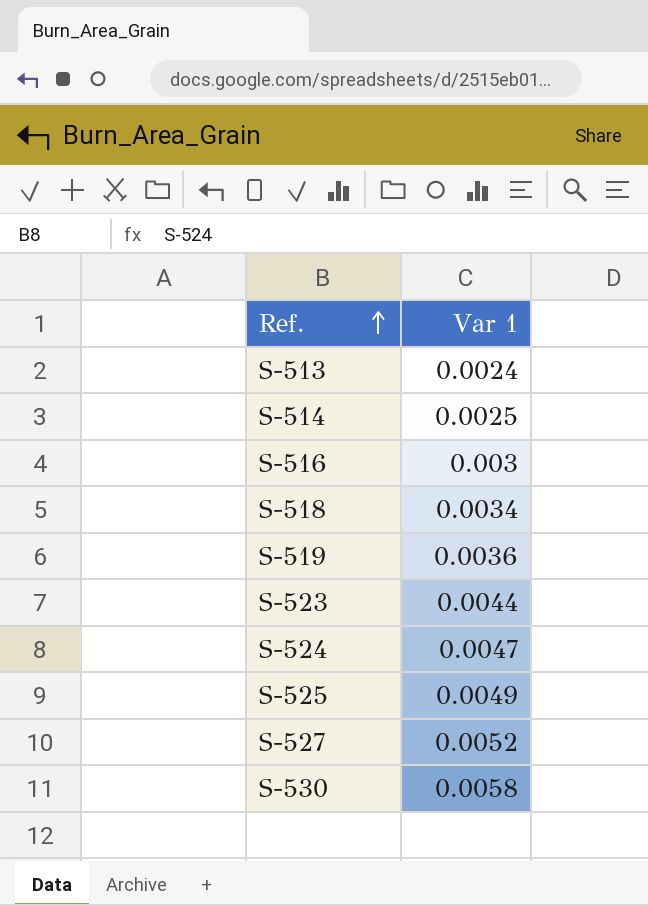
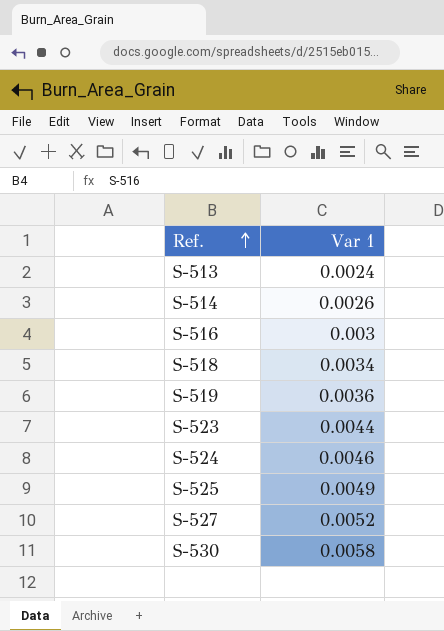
S-514 | Var 1: 0.0025 -> 0.0026
S-524 | Var 1: 0.0047 -> 0.0046

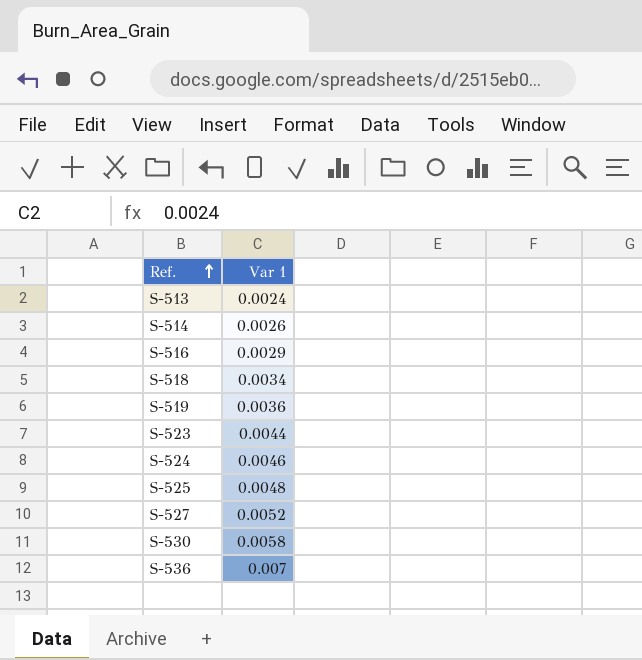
S-516 | Var 1: 0.003 -> 0.0029
S-525 | Var 1: 0.0049 -> 0.0048
row S-536: none -> 0.007

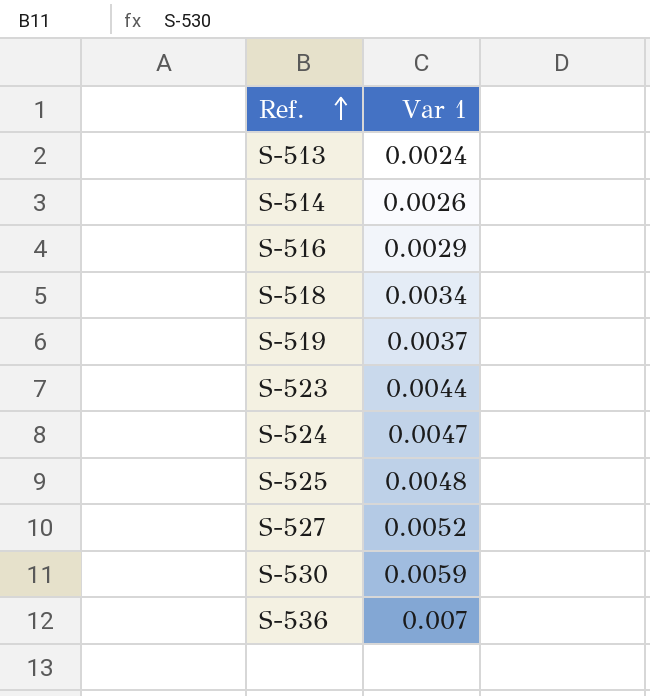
S-519 | Var 1: 0.0036 -> 0.0037
S-524 | Var 1: 0.0046 -> 0.0047
S-530 | Var 1: 0.0058 -> 0.0059

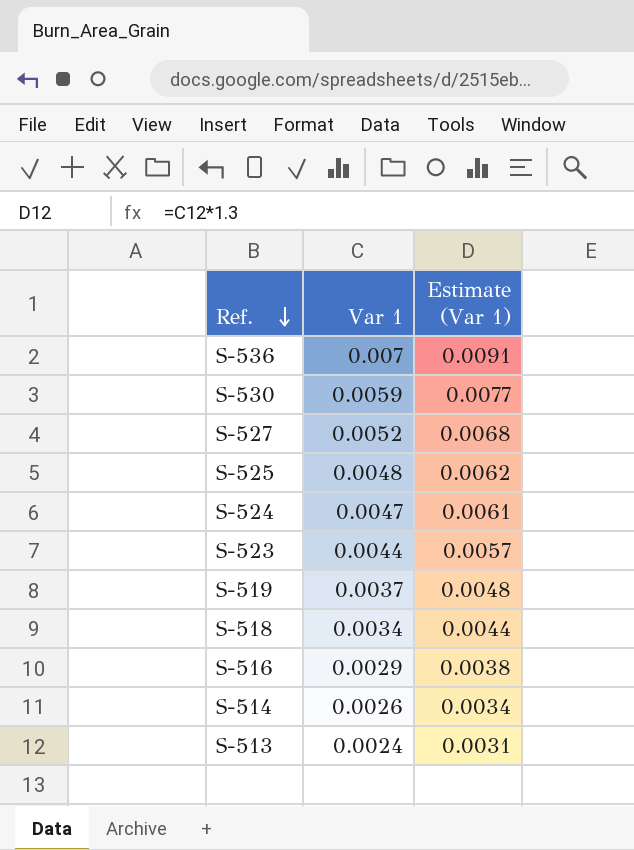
row order: Ref. ascending -> Ref. descending
column Estimate (Var 1) | formula: none -> [Var 1] * 1.3

